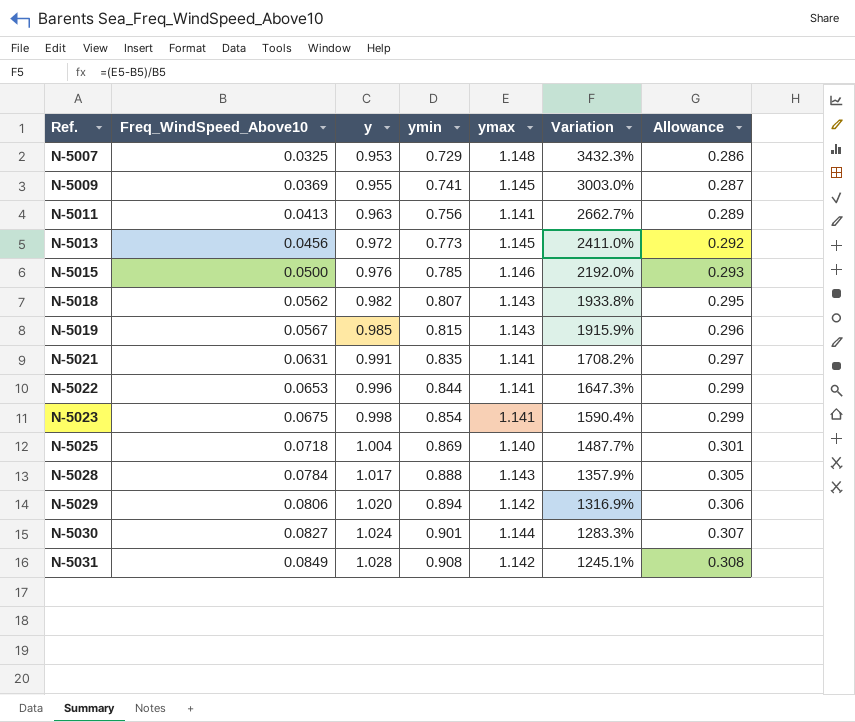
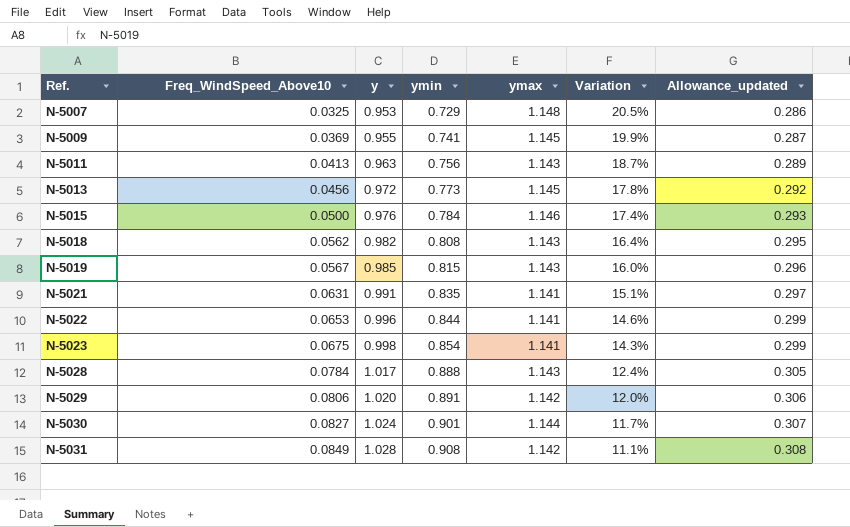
column Variation | formula: ([ymax] - [Freq_WindSpeed_Above10]) / [Freq_WindSpeed_Above10] -> ([ymax] - [y]) / [y]
column name: Allowance -> Allowance_updated
row N-5025: 0.0718 | 1.004 | 0.869 | 1.140 | 1487.7% | 0.301 -> none
N-5011 | ymax: 1.141 -> 1.143
N-5015 | ymin: 0.785 -> 0.784
N-5018 | ymin: 0.807 -> 0.808
N-5029 | ymin: 0.894 -> 0.891

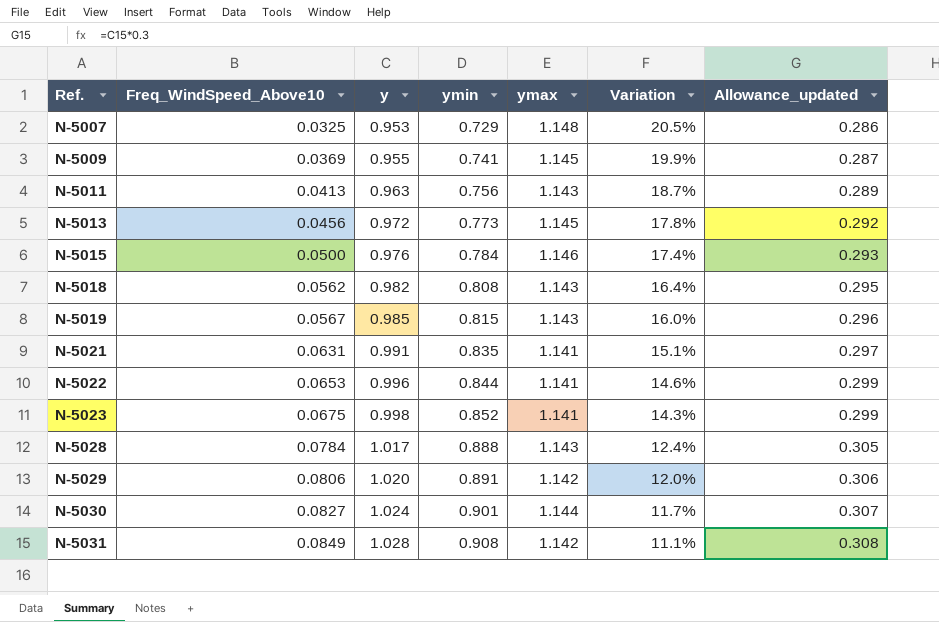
N-5023 | ymin: 0.854 -> 0.852

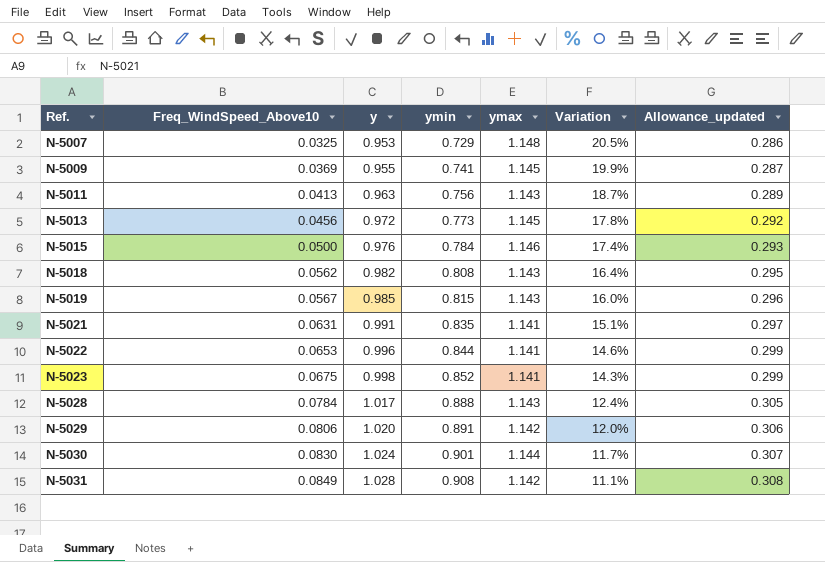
N-5030 | Freq_WindSpeed_Above10: 0.0827 -> 0.0830

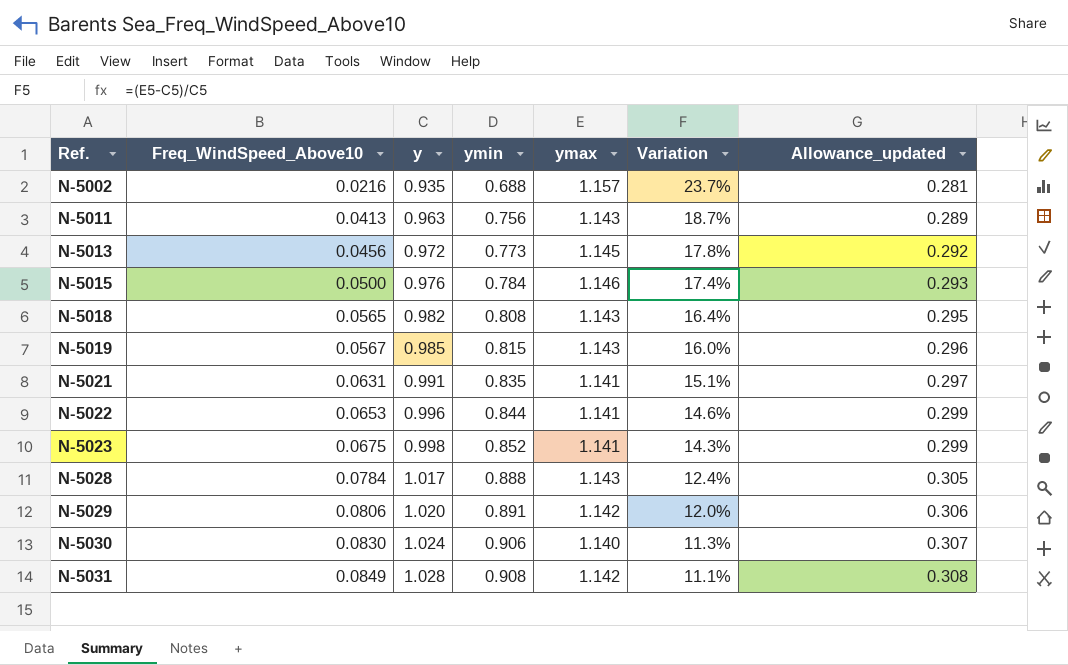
row N-5007: 0.0325 | 0.953 | 0.729 | 1.148 | 20.5% | 0.286 -> none
row N-5009: 0.0369 | 0.955 | 0.741 | 1.145 | 19.9% | 0.287 -> none
row N-5002: none -> 0.0216 | 0.935 | 0.688 | 1.157 | 23.7% | 0.281
N-5018 | Freq_WindSpeed_Above10: 0.0562 -> 0.0565
N-5030 | ymin: 0.901 -> 0.906
N-5030 | ymax: 1.144 -> 1.140
N-5030 | Variation: 11.7% -> 11.3%

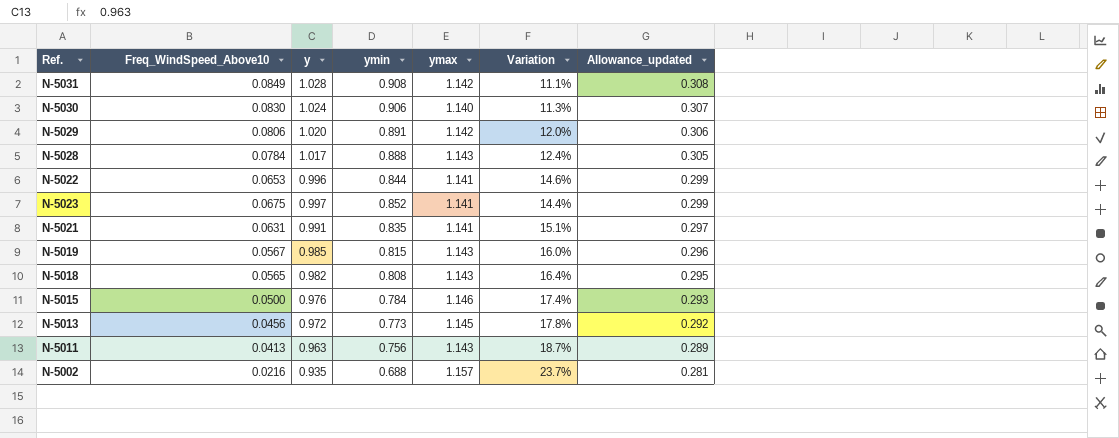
row order: Ref. ascending -> Allowance_updated descending
N-5023 | y: 0.998 -> 0.997
N-5023 | Variation: 14.3% -> 14.4%

